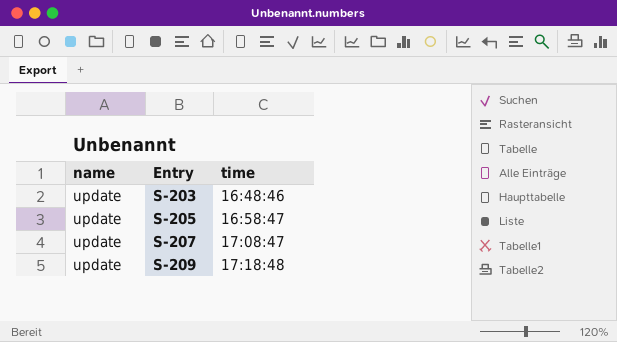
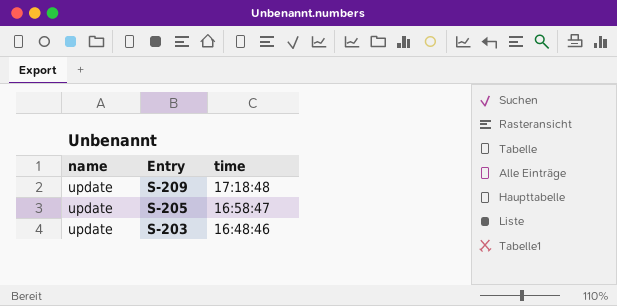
row order: Entry ascending -> Entry descending
row S-207: update | 17:08:47 -> none

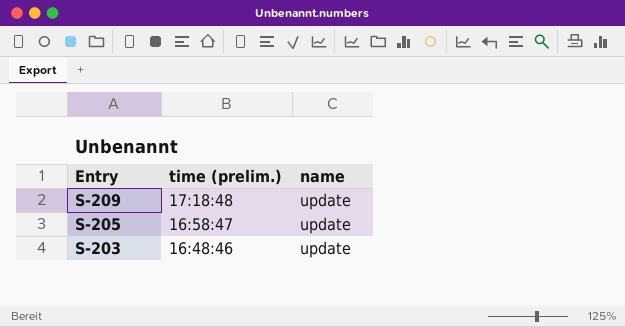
column name: time -> time (prelim.)
column name | position: 1 -> 3

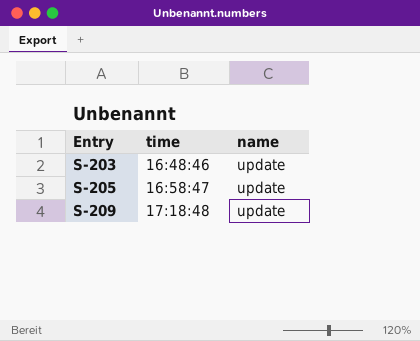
row order: Entry descending -> Entry ascending
column name: time (prelim.) -> time

